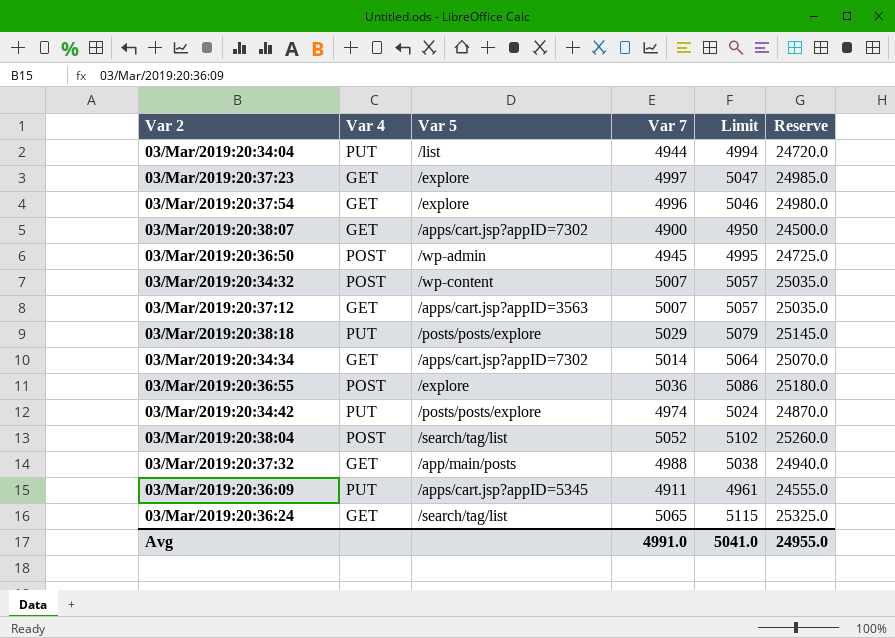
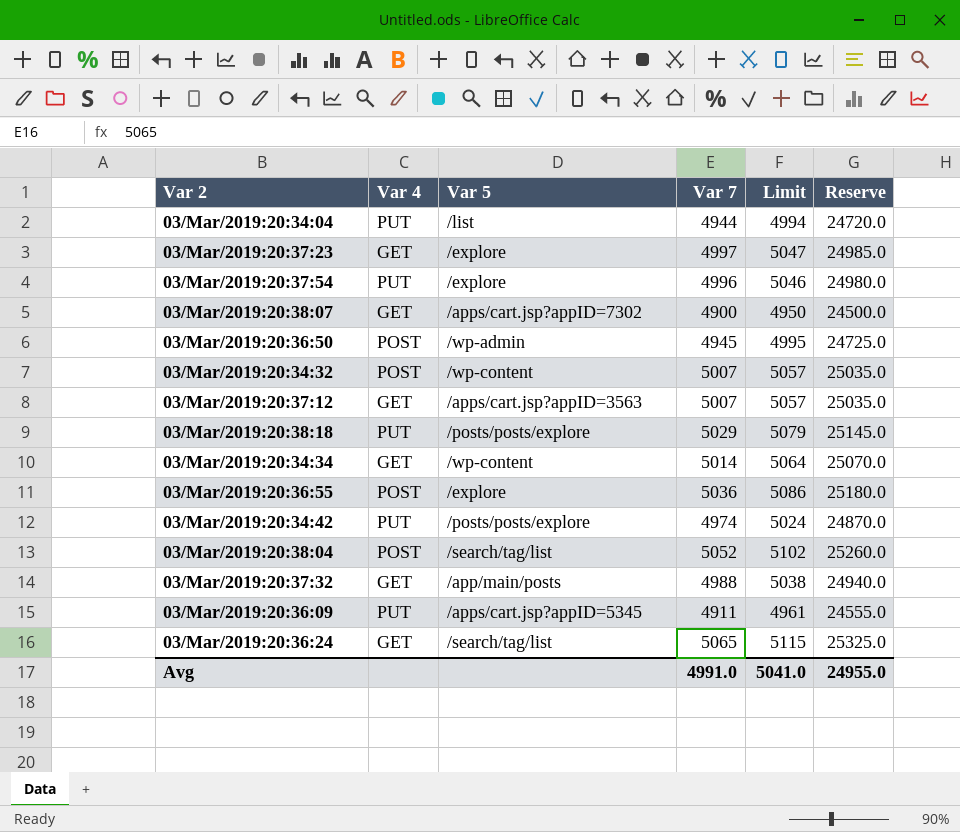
03/Mar/2019:20:37:54 | Var 4: GET -> PUT
03/Mar/2019:20:34:34 | Var 5: /apps/cart.jsp?appID=7302 -> /wp-content

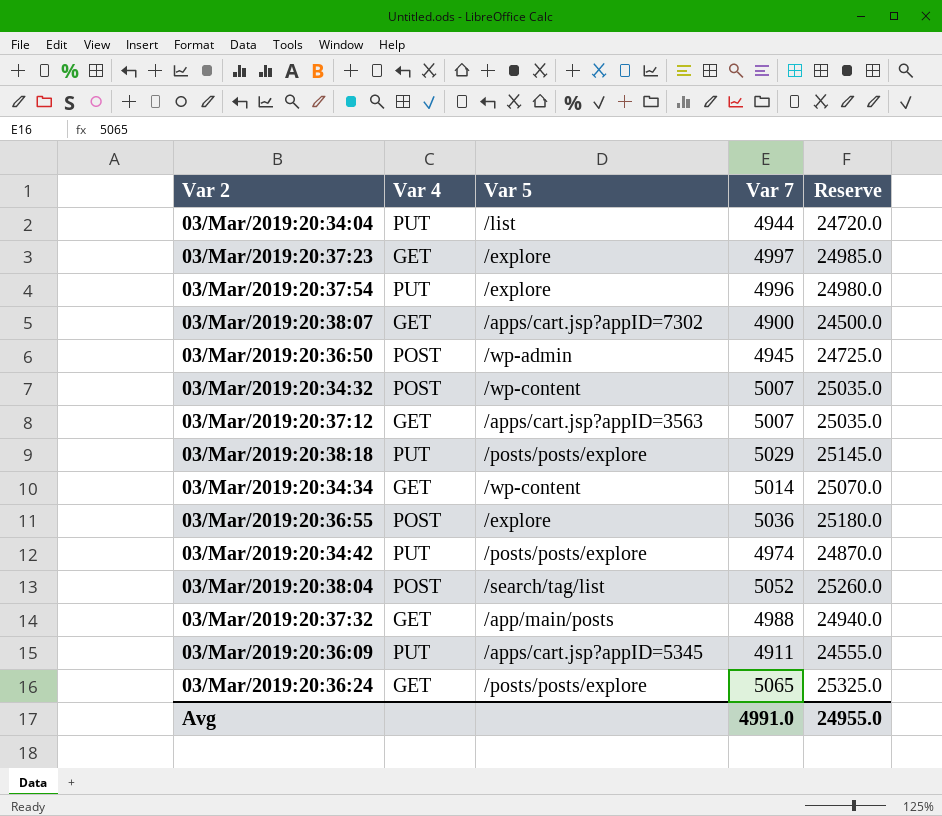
column Limit | formula: [Var 7] + 50 -> none
03/Mar/2019:20:36:24 | Var 5: /search/tag/list -> /posts/posts/explore

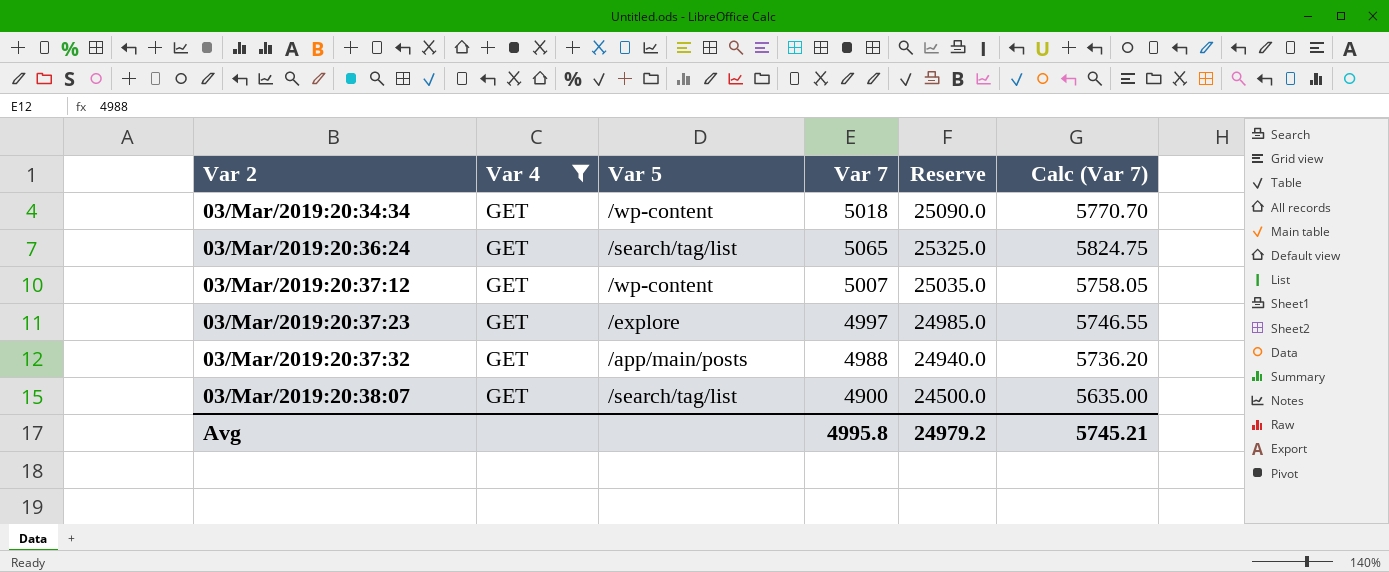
filter: none -> Var 4 = GET
row order: none -> Var 2 ascending
column Calc (Var 7) | formula: none -> [Var 7] * 1.15
03/Mar/2019:20:34:34 | Var 7: 5014 -> 5018
03/Mar/2019:20:34:34 | Reserve: 25070.0 -> 25090.0
03/Mar/2019:20:36:24 | Var 5: /posts/posts/explore -> /search/tag/list
03/Mar/2019:20:37:12 | Var 5: /apps/cart.jsp?appID=3563 -> /wp-content
03/Mar/2019:20:38:07 | Var 5: /apps/cart.jsp?appID=7302 -> /search/tag/list
Avg | Var 7: 4991.0 -> 4995.8
Avg | Reserve: 24955.0 -> 24979.2

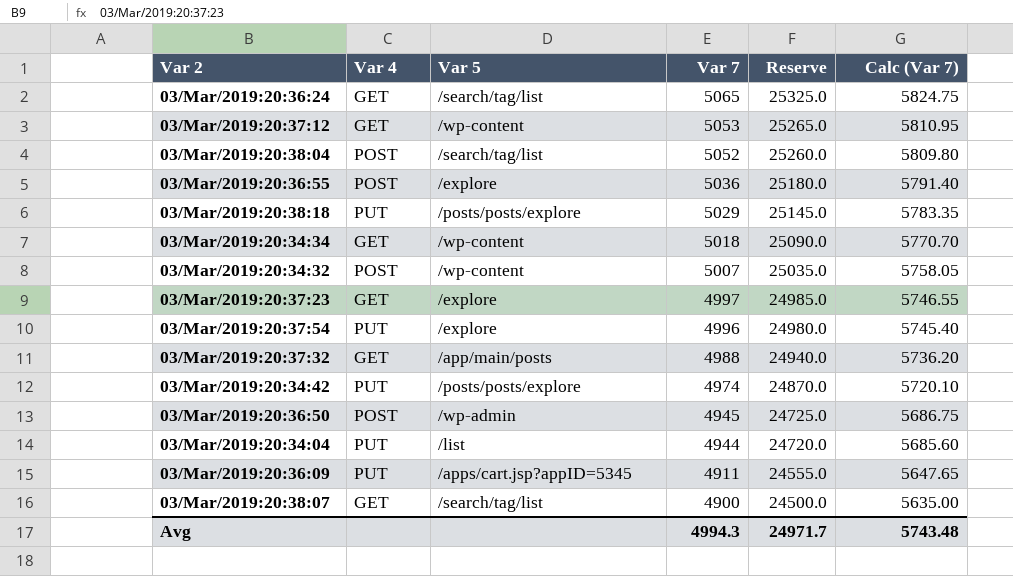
filter: Var 4 = GET -> none
row order: Var 2 ascending -> Var 7 descending
03/Mar/2019:20:37:12 | Var 7: 5007 -> 5053
03/Mar/2019:20:37:12 | Reserve: 25035.0 -> 25265.0
03/Mar/2019:20:37:12 | Calc (Var 7): 5758.05 -> 5810.95
Avg | Var 7: 4995.8 -> 4994.3
Avg | Reserve: 24979.2 -> 24971.7
Avg | Calc (Var 7): 5745.21 -> 5743.48

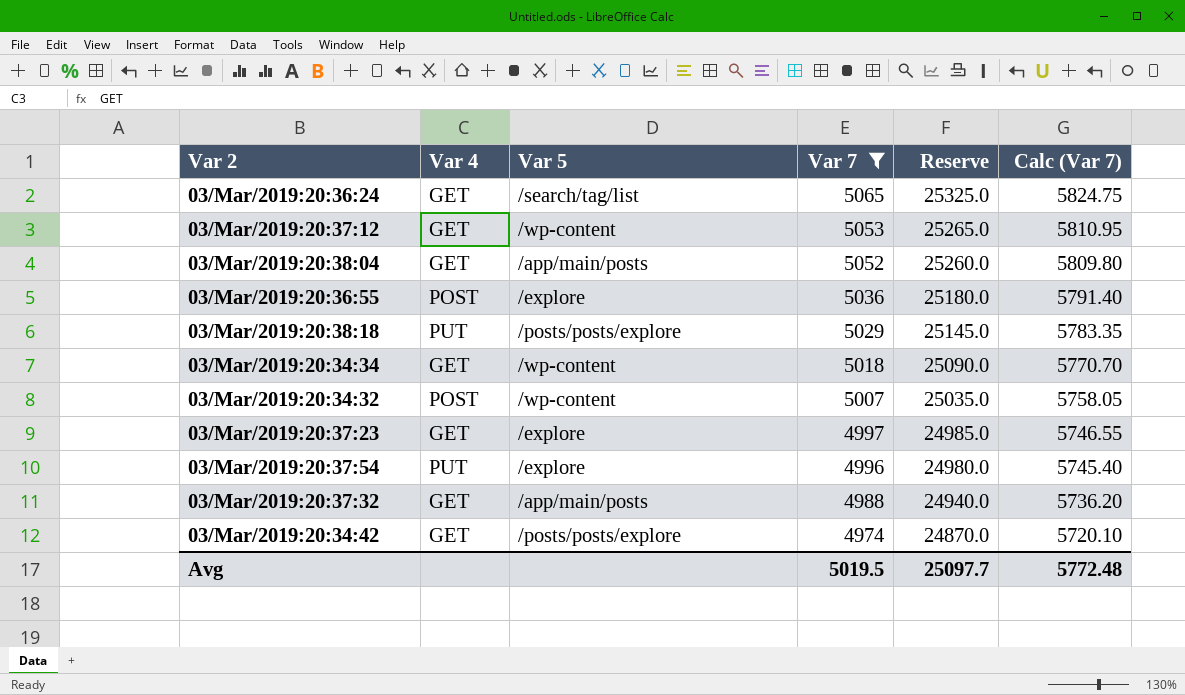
filter: none -> Var 7 >= 4974
03/Mar/2019:20:38:04 | Var 4: POST -> GET
03/Mar/2019:20:38:04 | Var 5: /search/tag/list -> /app/main/posts
03/Mar/2019:20:34:42 | Var 4: PUT -> GET
Avg | Var 7: 4994.3 -> 5019.5
Avg | Reserve: 24971.7 -> 25097.7
Avg | Calc (Var 7): 5743.48 -> 5772.48

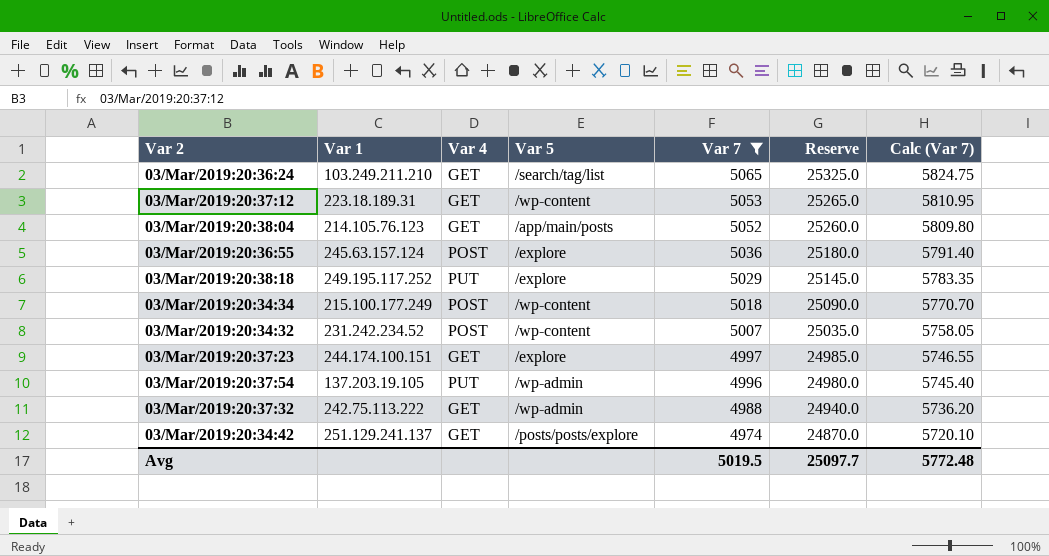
column Var 1 | position: none -> 2
03/Mar/2019:20:38:18 | Var 5: /posts/posts/explore -> /explore
03/Mar/2019:20:34:34 | Var 4: GET -> POST
03/Mar/2019:20:37:54 | Var 5: /explore -> /wp-admin
03/Mar/2019:20:37:32 | Var 5: /app/main/posts -> /wp-admin

